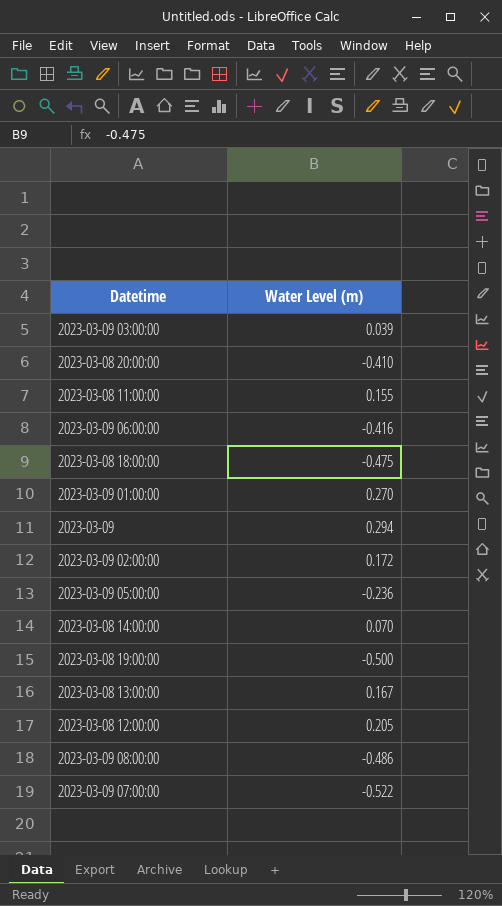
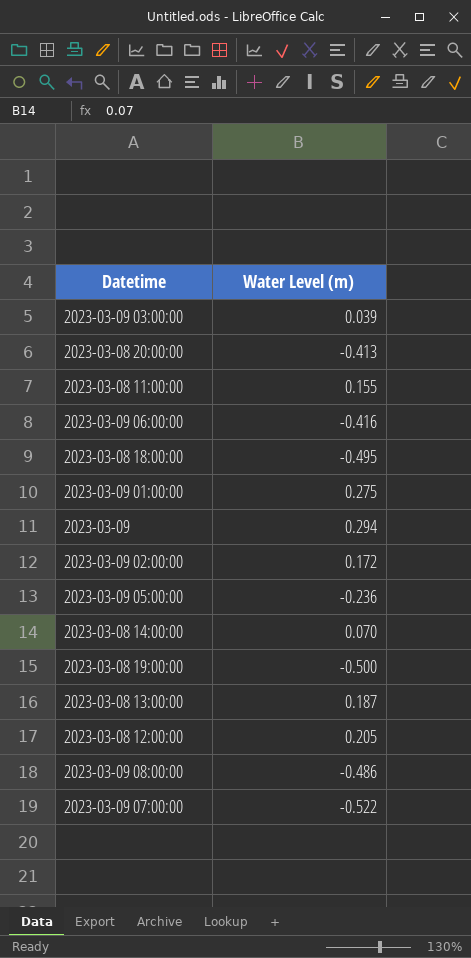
2023-03-08 20:00:00 | Water Level (m): -0.410 -> -0.413
2023-03-08 18:00:00 | Water Level (m): -0.475 -> -0.495
2023-03-09 01:00:00 | Water Level (m): 0.270 -> 0.275
2023-03-08 13:00:00 | Water Level (m): 0.167 -> 0.187

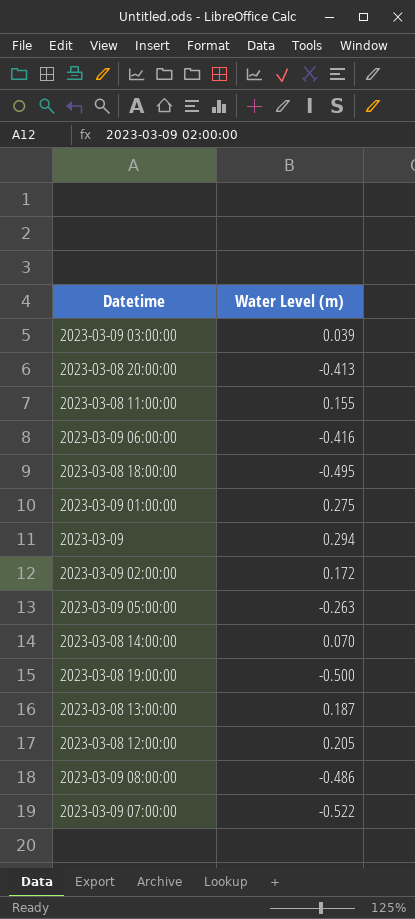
2023-03-09 05:00:00 | Water Level (m): -0.236 -> -0.263

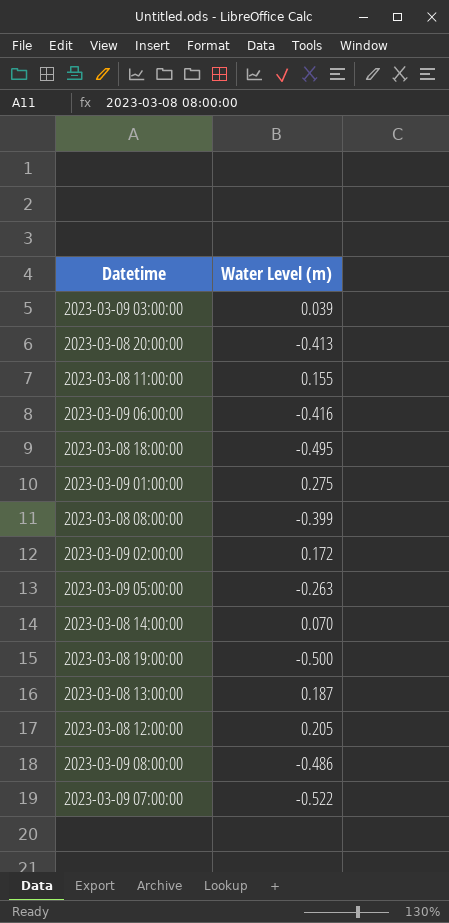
row 2023-03-09: 0.294 -> none
row 2023-03-08 08:00:00: none -> -0.399

